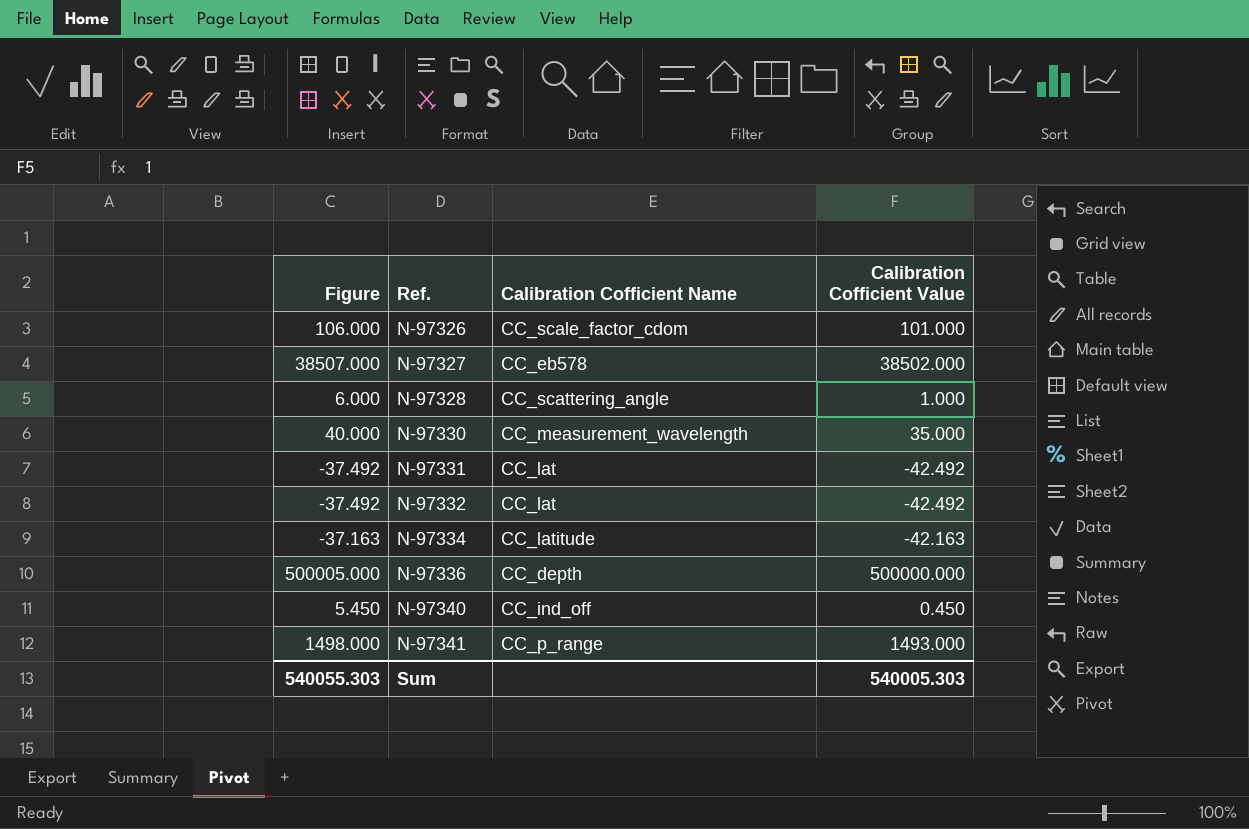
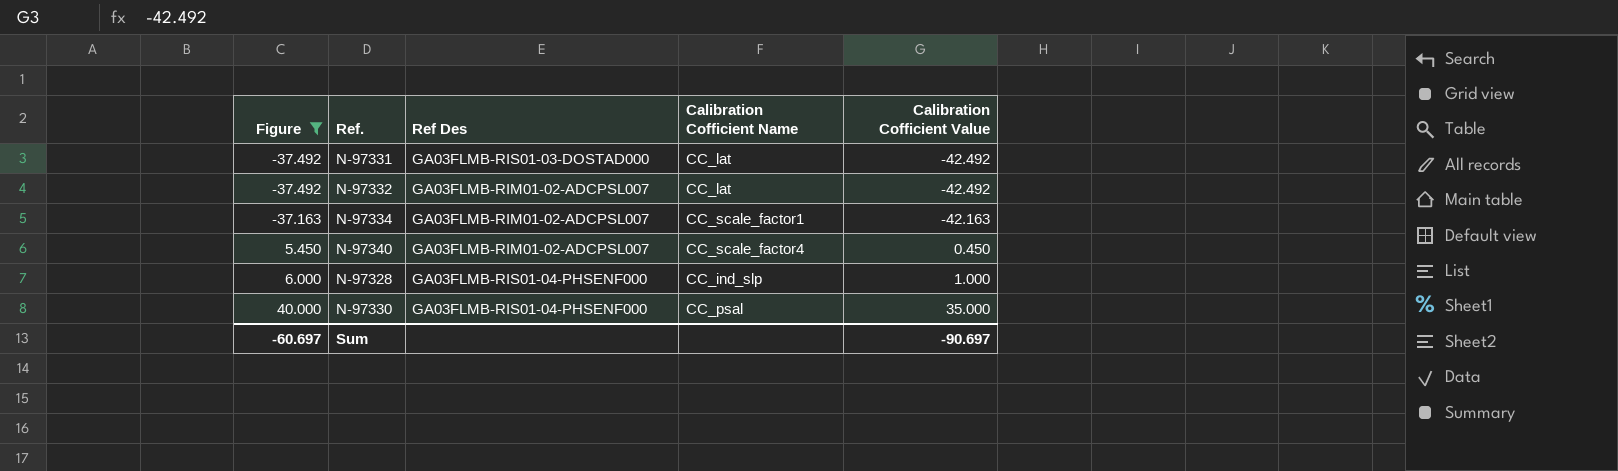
filter: none -> Figure <= 40.000
row order: Ref. ascending -> Figure ascending
column Ref Des | position: none -> 3
N-97334 | Calibration Cofficient Name: CC_latitude -> CC_scale_factor1
N-97340 | Calibration Cofficient Name: CC_ind_off -> CC_scale_factor4
N-97328 | Calibration Cofficient Name: CC_scattering_angle -> CC_ind_slp
N-97330 | Calibration Cofficient Name: CC_measurement_wavelength -> CC_psal
Sum | Figure: 540055.303 -> -60.697
Sum | Calibration Cofficient Value: 540005.303 -> -90.697

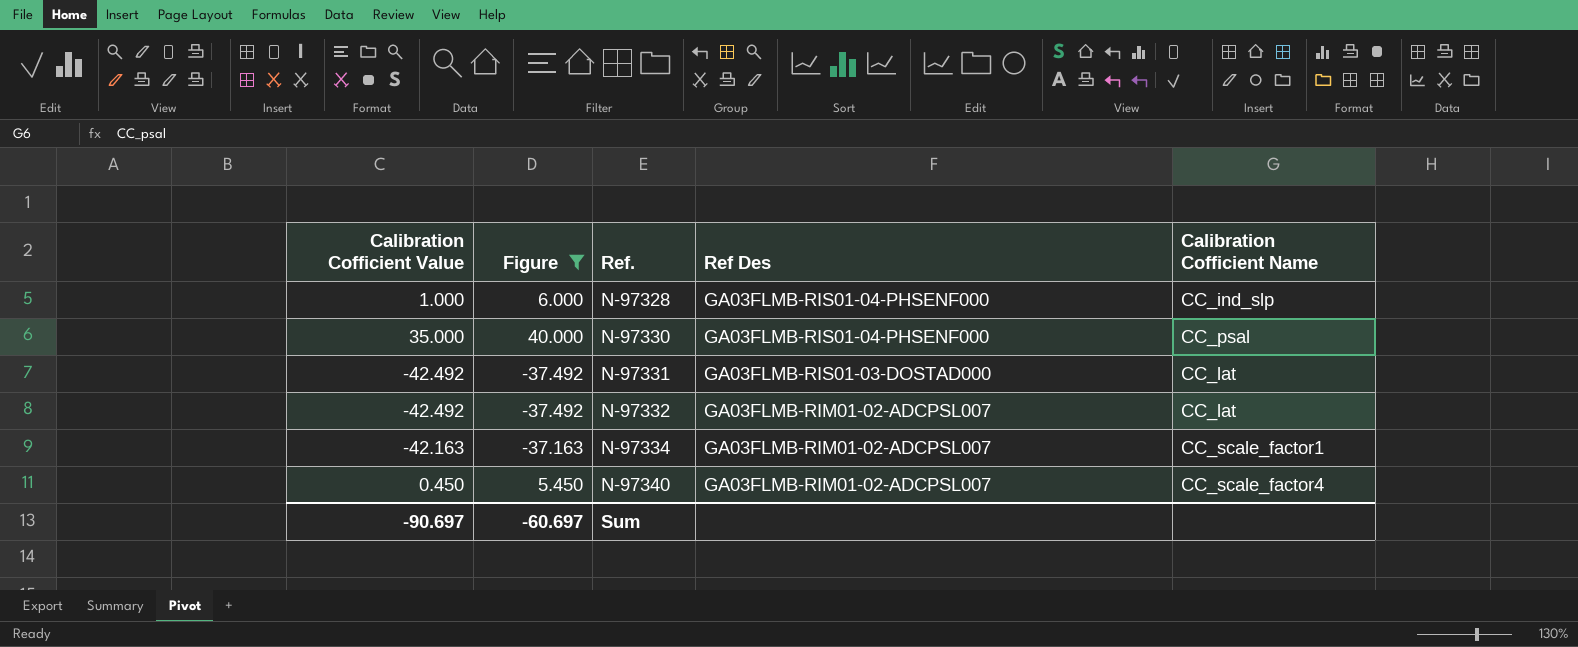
row order: Figure ascending -> Ref. ascending
column Calibration Cofficient Value | position: 5 -> 1

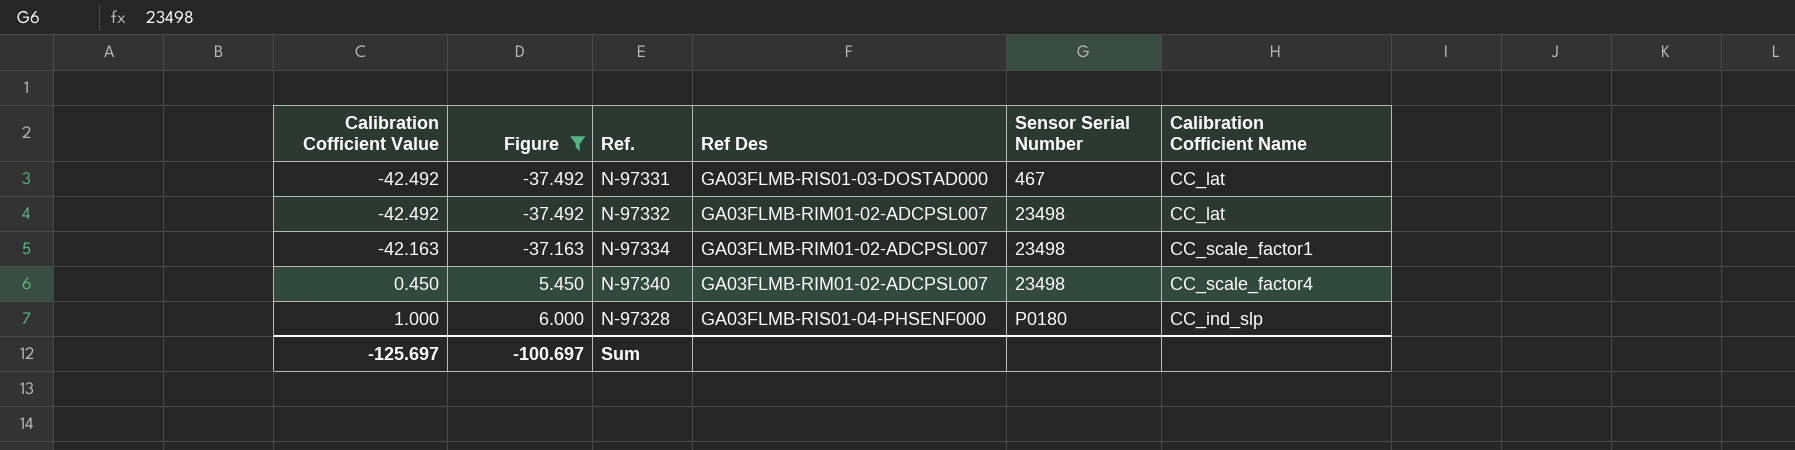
row order: Ref. ascending -> Calibration Cofficient Value ascending
column Sensor Serial Number | position: none -> 5
row N-97330: 35.000 | 40.000 | GA03FLMB-RIS01-04-PHSENF000 | CC_psal -> none
Sum | Calibration Cofficient Value: -90.697 -> -125.697
Sum | Figure: -60.697 -> -100.697

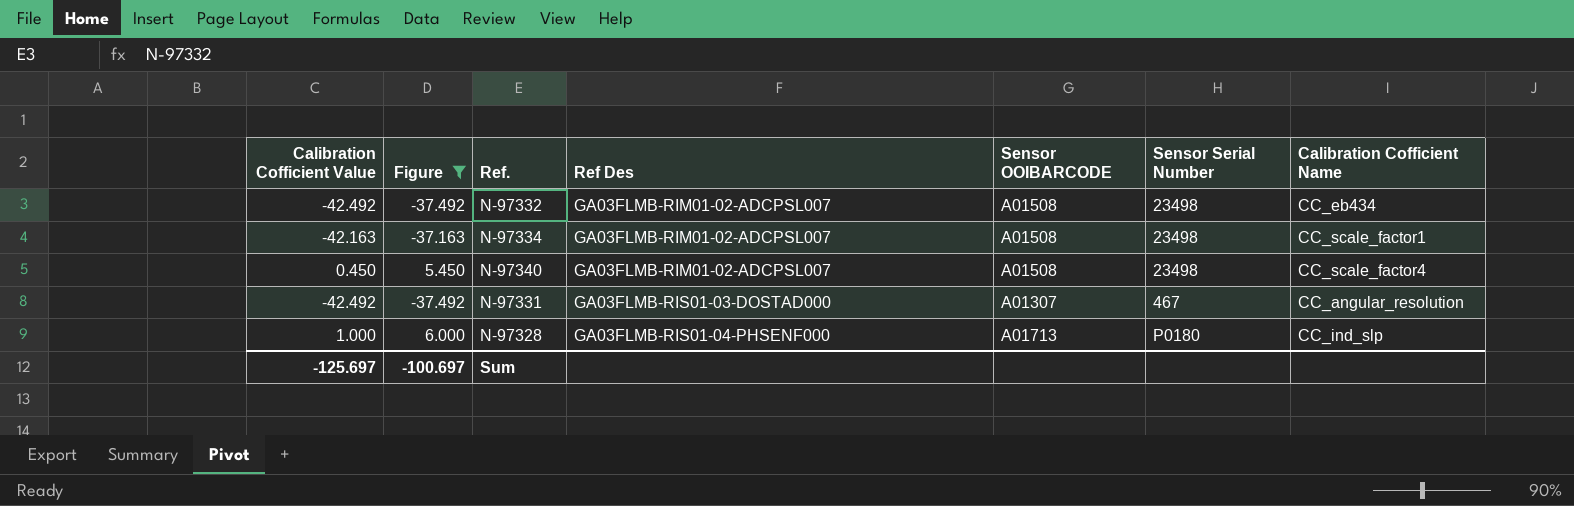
row order: Calibration Cofficient Value ascending -> Ref Des ascending
column Sensor OOIBARCODE | position: none -> 5
N-97332 | Calibration Cofficient Name: CC_lat -> CC_eb434
N-97331 | Calibration Cofficient Name: CC_lat -> CC_angular_resolution

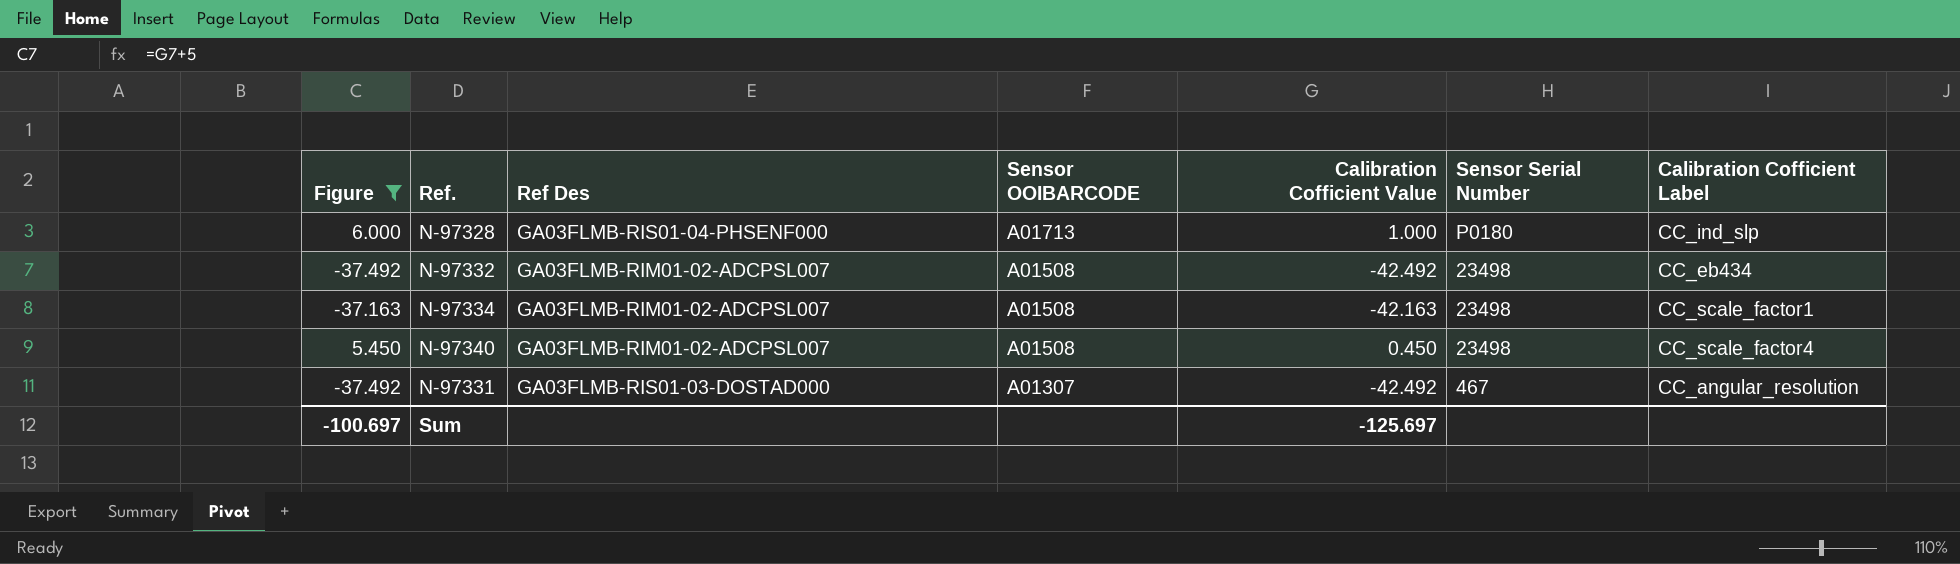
row order: Ref Des ascending -> Sensor OOIBARCODE descending
column Calibration Cofficient Value | position: 1 -> 5
column name: Calibration Cofficient Name -> Calibration Cofficient Label

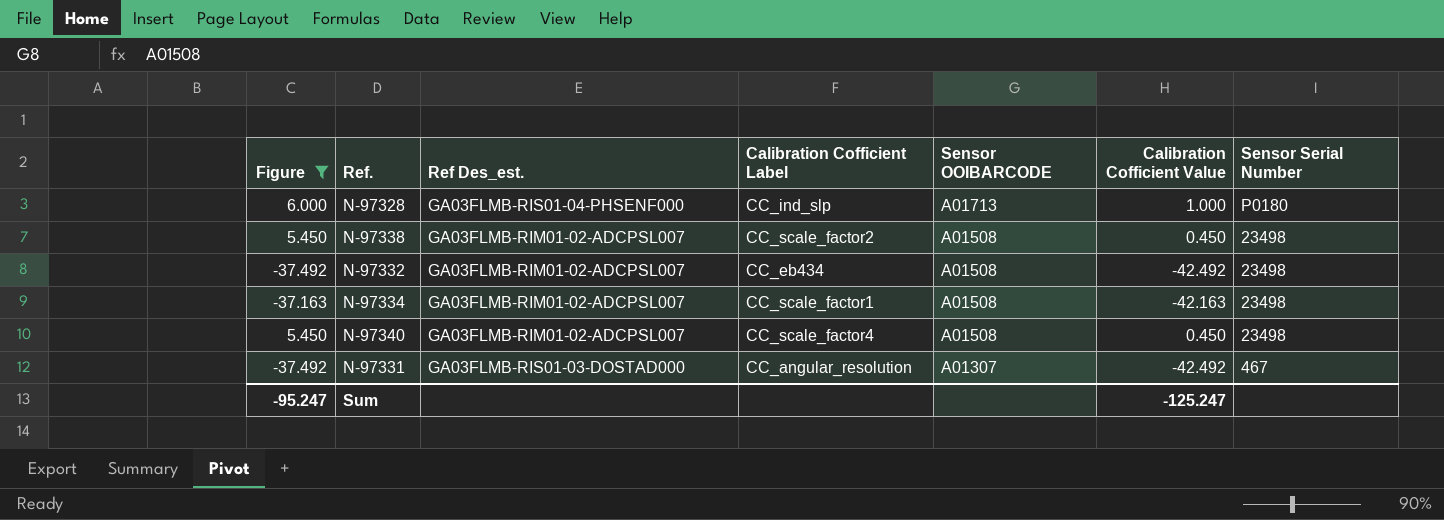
column name: Ref Des -> Ref Des_est.
column Calibration Cofficient Label | position: 7 -> 4
row N-97338: none -> 5.450 | GA03FLMB-RIM01-02-ADCPSL007 | CC_scale_factor2 | A01508 | 0.450 | 23498
Sum | Figure: -100.697 -> -95.247
Sum | Calibration Cofficient Value: -125.697 -> -125.247

